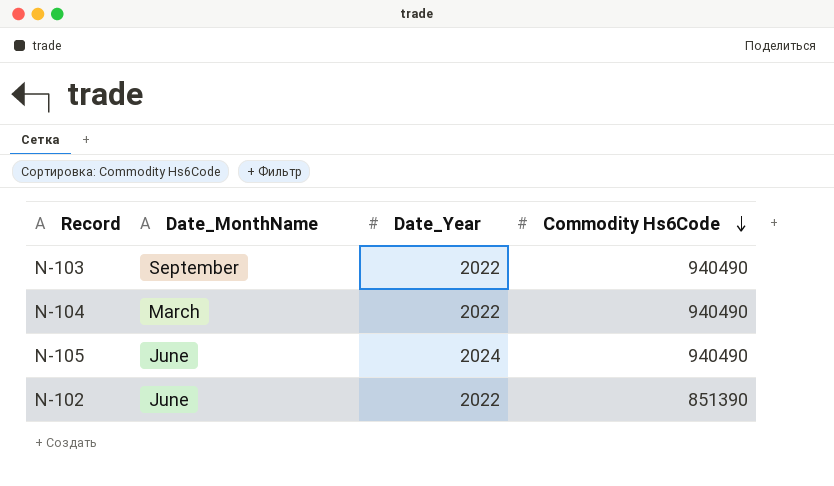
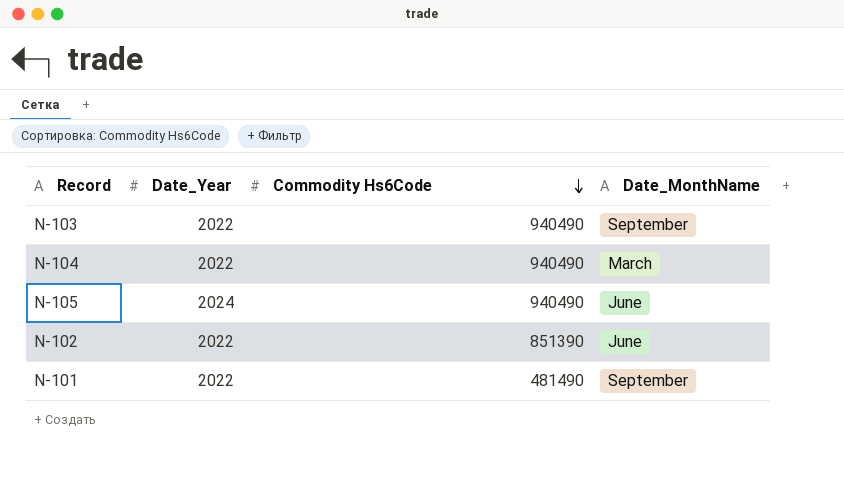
column Date_MonthName | position: 2 -> 4
row N-101: none -> 2022 | 481490 | September

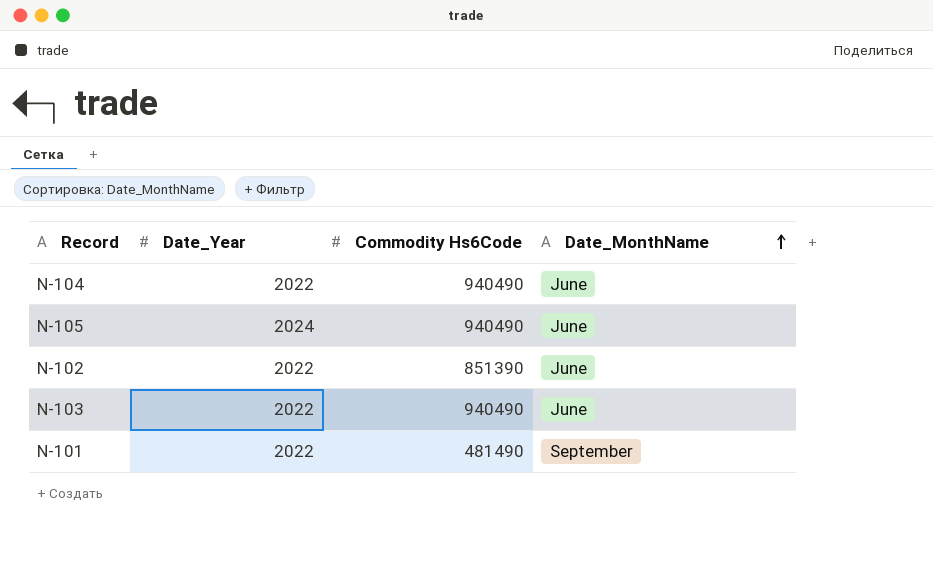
row order: Commodity Hs6Code descending -> Date_MonthName ascending
N-104 | Date_MonthName: March -> June
N-103 | Date_MonthName: September -> June

